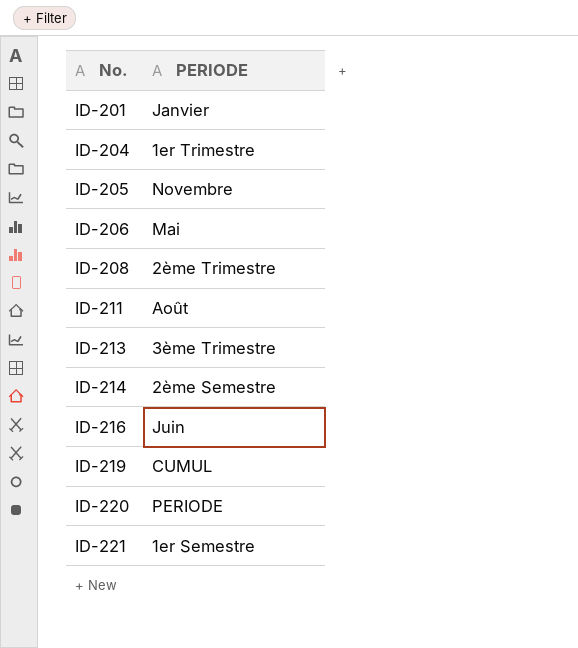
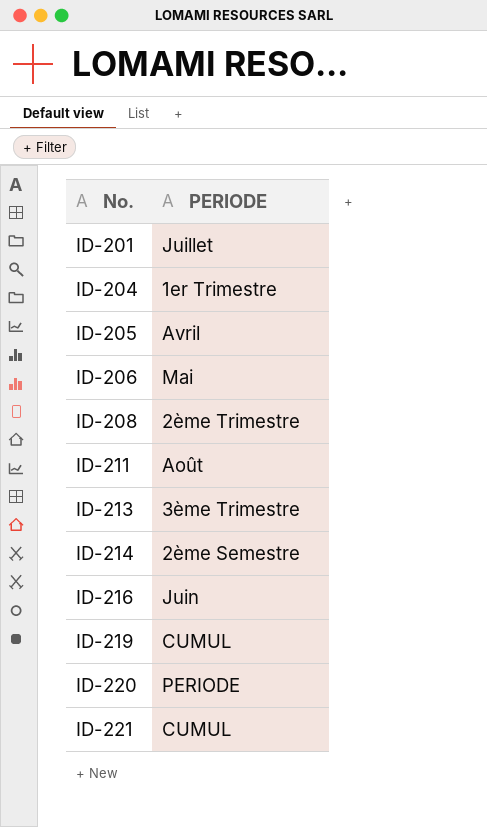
ID-201 | PERIODE: Janvier -> Juillet
ID-205 | PERIODE: Novembre -> Avril
ID-221 | PERIODE: 1er Semestre -> CUMUL

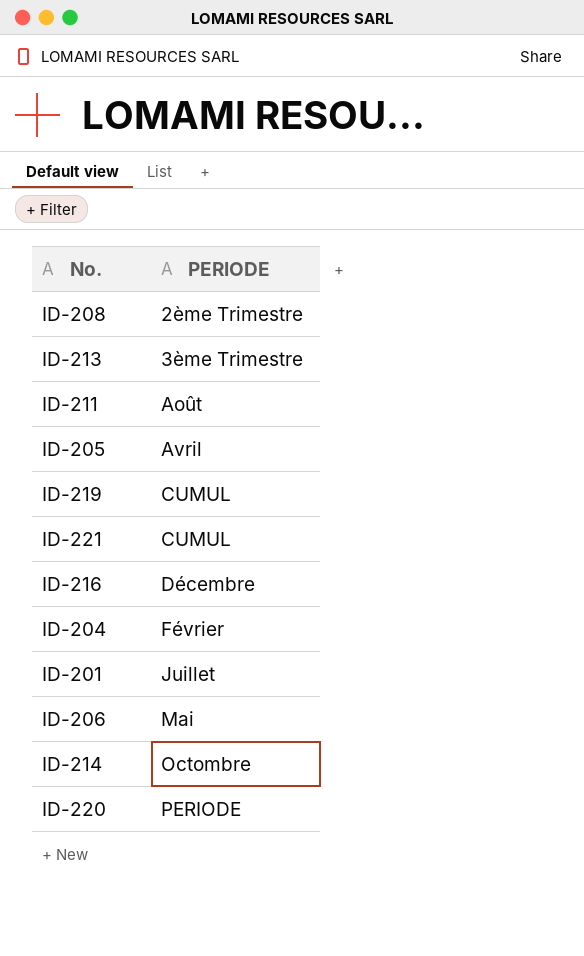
row order: No. ascending -> PERIODE ascending
ID-216 | PERIODE: Juin -> Décembre
ID-204 | PERIODE: 1er Trimestre -> Février
ID-214 | PERIODE: 2ème Semestre -> Octombre

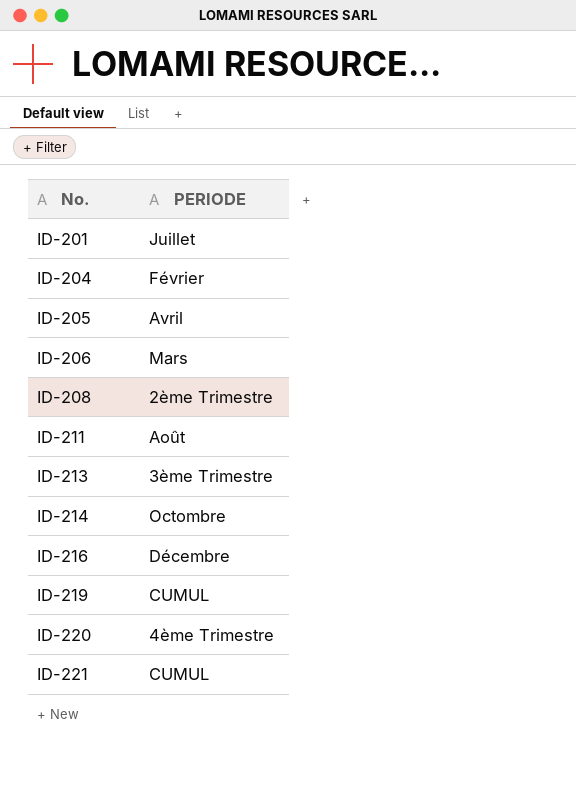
row order: PERIODE ascending -> No. ascending
ID-206 | PERIODE: Mai -> Mars
ID-220 | PERIODE: PERIODE -> 4ème Trimestre

